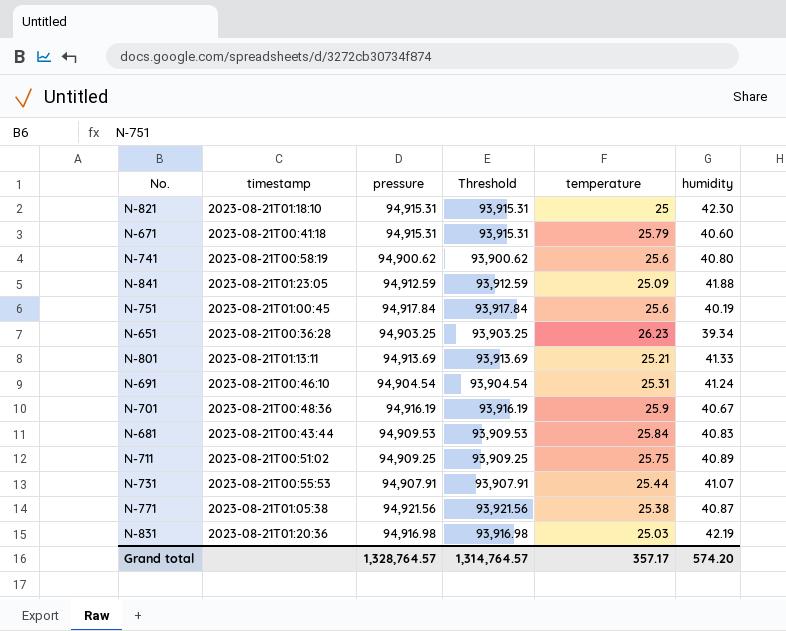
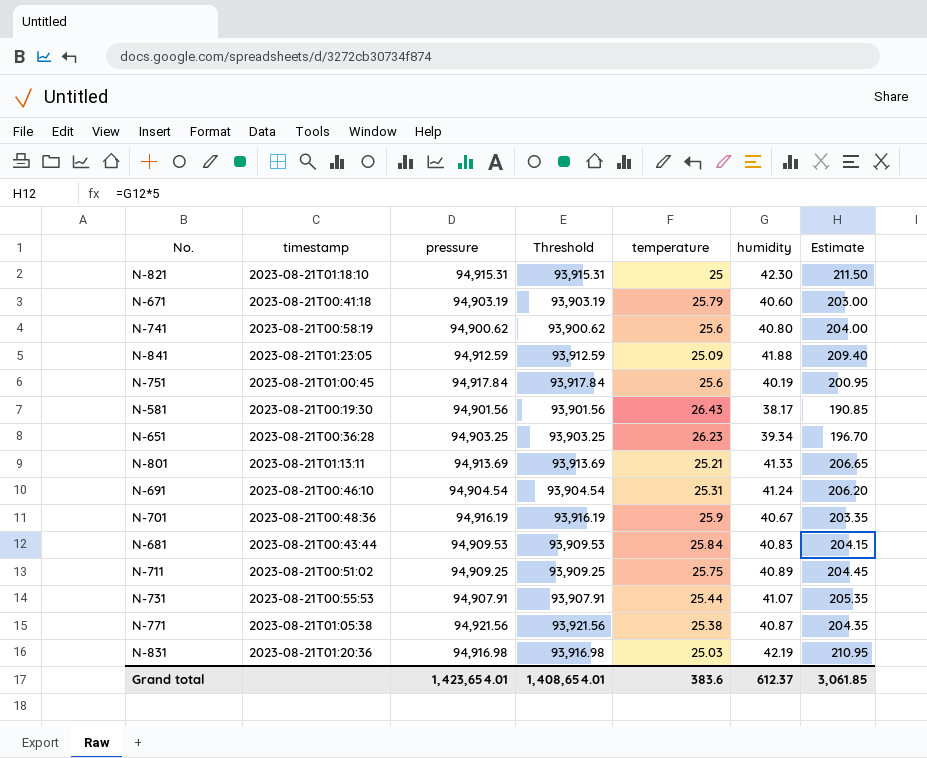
column Estimate | formula: none -> [humidity] * 5
N-671 | pressure: 94,915.31 -> 94,903.19
N-671 | Threshold: 93,915.31 -> 93,903.19
row N-581: none -> 2023-08-21T00:19:30 | 94,901.56 | 93,901.56 | 26.43 | 38.17 | 190.85
Grand total | pressure: 1,328,764.57 -> 1,423,654.01
Grand total | Threshold: 1,314,764.57 -> 1,408,654.01
Grand total | temperature: 357.17 -> 383.6
Grand total | humidity: 574.20 -> 612.37

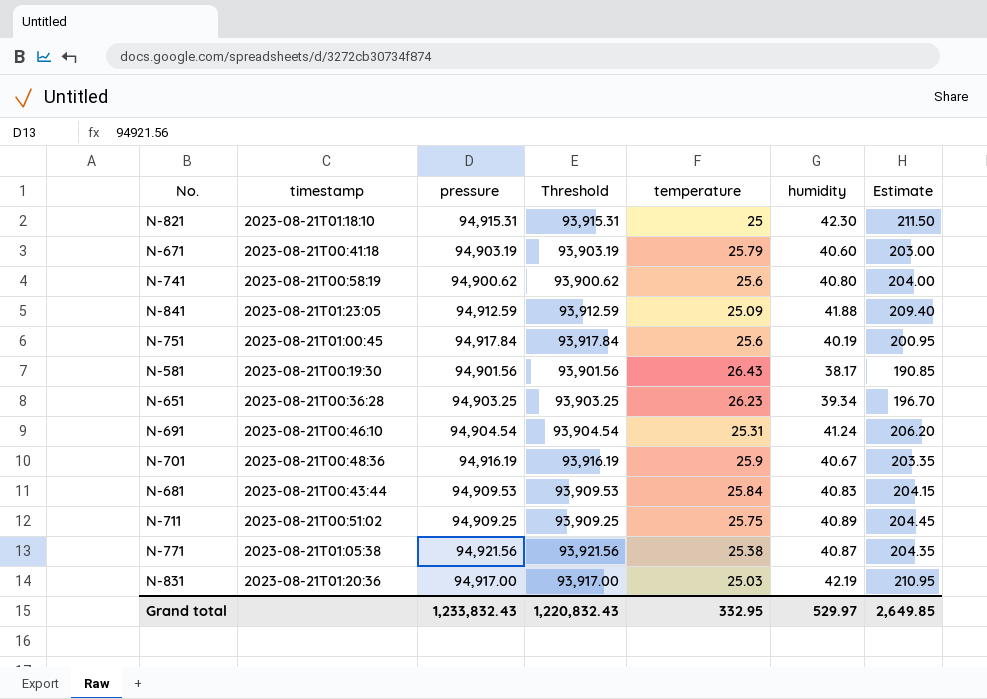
row N-801: 2023-08-21T01:13:11 | 94,913.69 | 93,913.69 | 25.21 | 41.33 | 206.65 -> none
row N-731: 2023-08-21T00:55:53 | 94,907.91 | 93,907.91 | 25.44 | 41.07 | 205.35 -> none
N-831 | pressure: 94,916.98 -> 94,917.00
N-831 | Threshold: 93,916.98 -> 93,917.00
Grand total | pressure: 1,423,654.01 -> 1,233,832.43
Grand total | Threshold: 1,408,654.01 -> 1,220,832.43
Grand total | temperature: 383.6 -> 332.95
Grand total | humidity: 612.37 -> 529.97
Grand total | Estimate: 3,061.85 -> 2,649.85

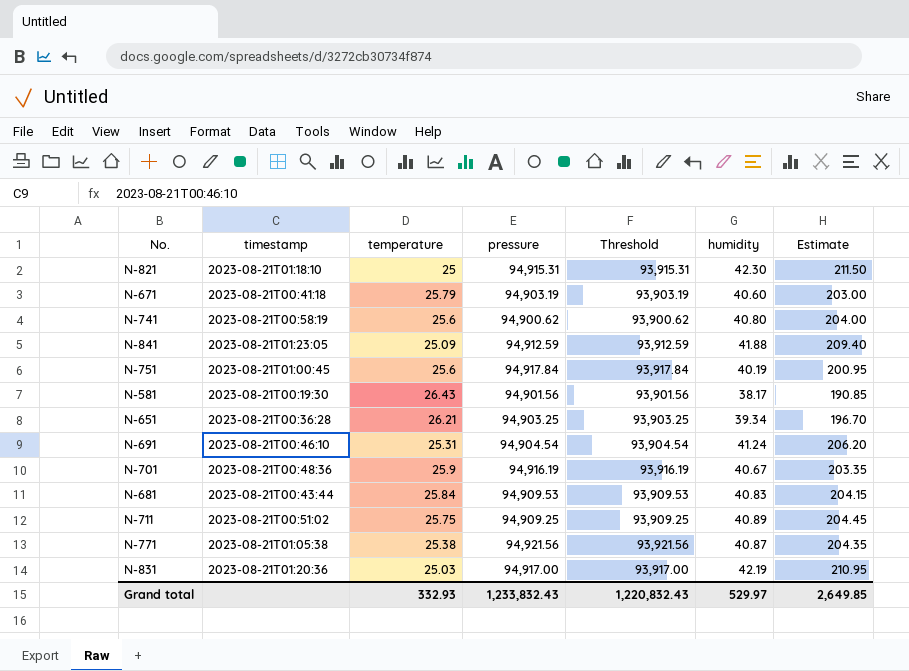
column temperature | position: 5 -> 3
N-651 | temperature: 26.23 -> 26.21
Grand total | temperature: 332.95 -> 332.93

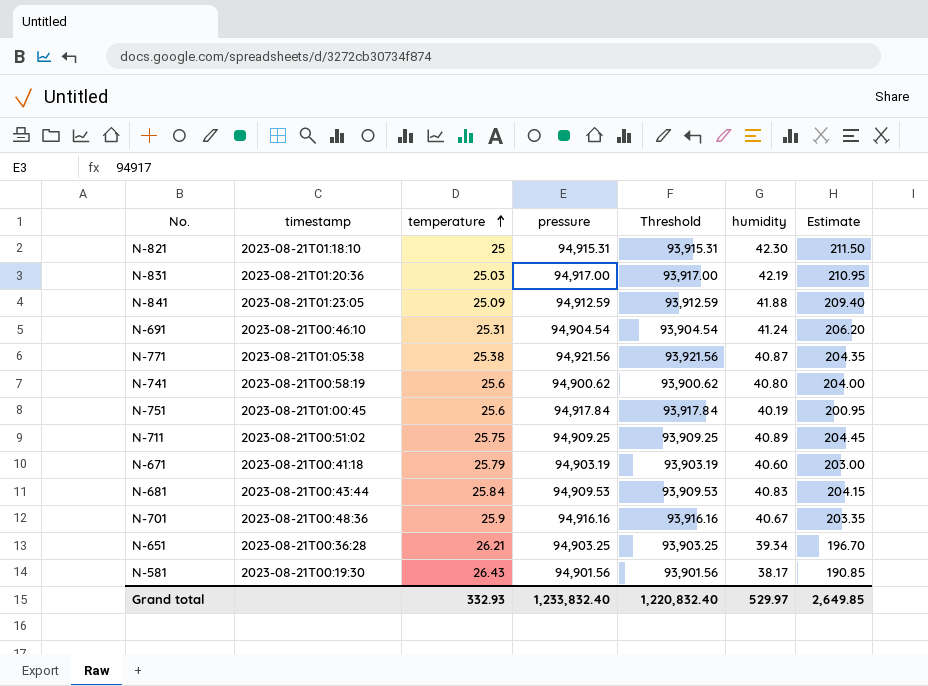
row order: none -> temperature ascending
N-701 | pressure: 94,916.19 -> 94,916.16
N-701 | Threshold: 93,916.19 -> 93,916.16
Grand total | pressure: 1,233,832.43 -> 1,233,832.40
Grand total | Threshold: 1,220,832.43 -> 1,220,832.40

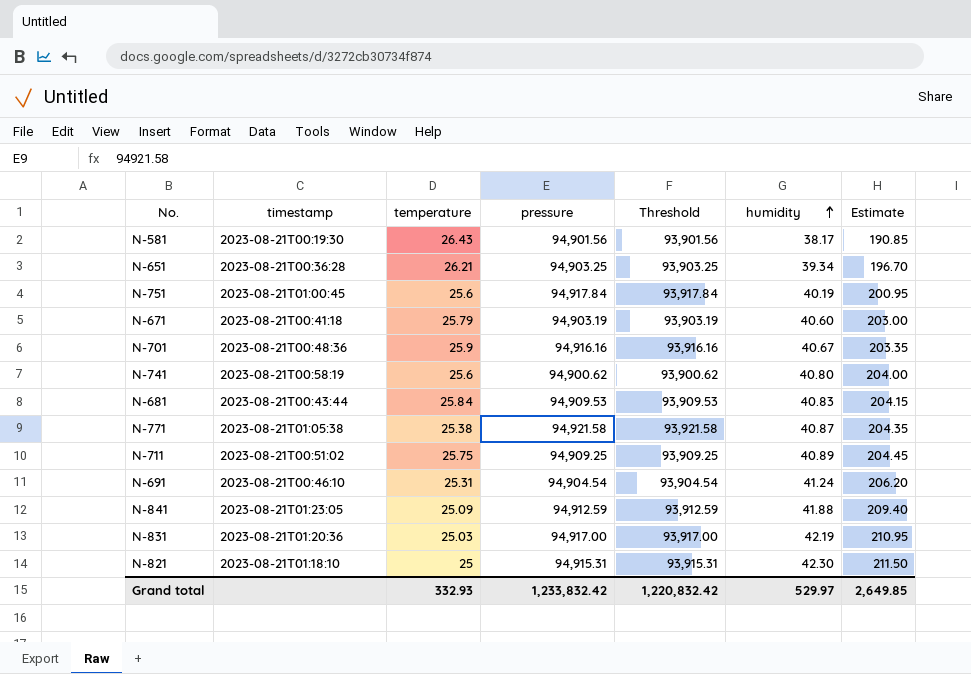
row order: temperature ascending -> humidity ascending
N-771 | pressure: 94,921.56 -> 94,921.58
N-771 | Threshold: 93,921.56 -> 93,921.58
Grand total | pressure: 1,233,832.40 -> 1,233,832.42
Grand total | Threshold: 1,220,832.40 -> 1,220,832.42

